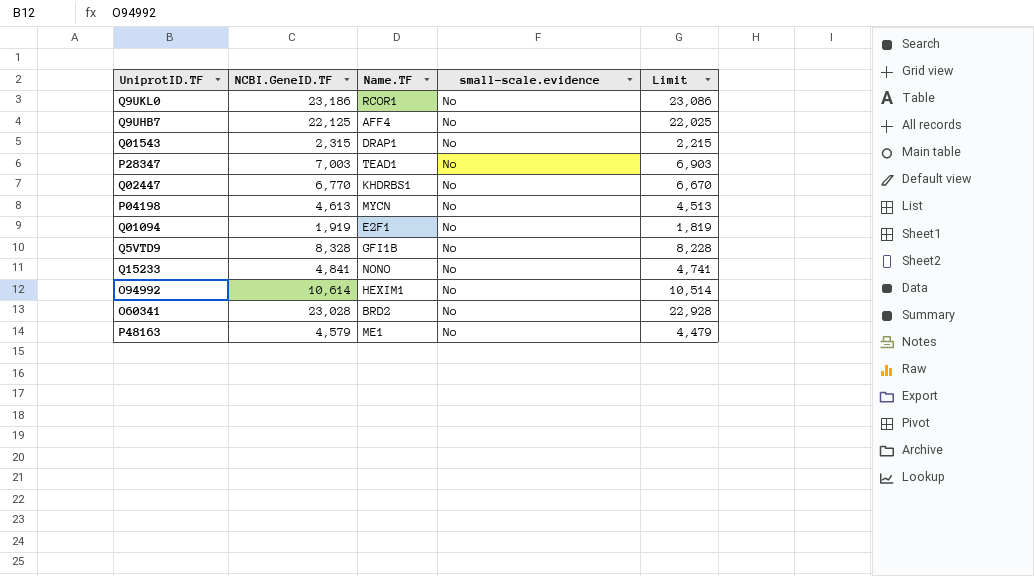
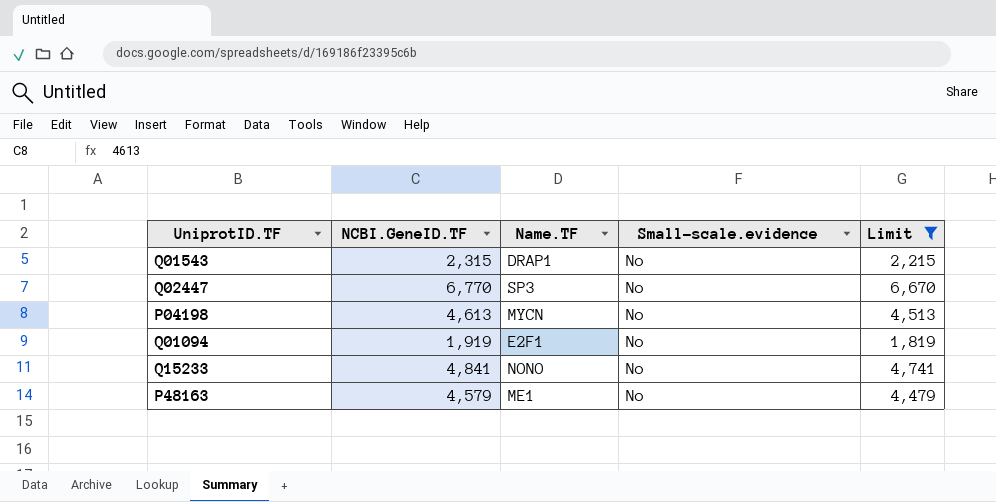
filter: none -> Limit <= 6,670
column name: small-scale.evidence -> Small-scale.evidence
Q02447 | Name.TF: KHDRBS1 -> SP3

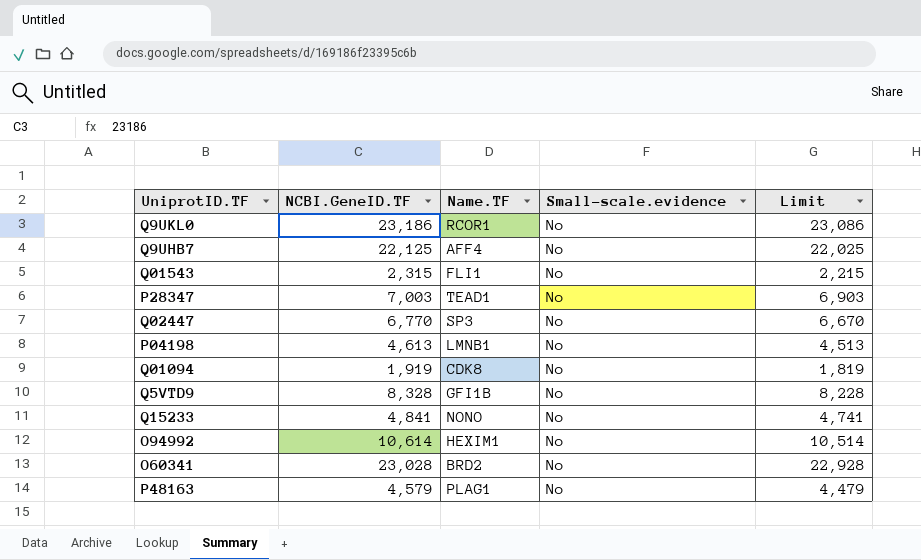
filter: Limit <= 6,670 -> none
Q01543 | Name.TF: DRAP1 -> FLI1
P04198 | Name.TF: MYCN -> LMNB1
Q01094 | Name.TF: E2F1 -> CDK8
P48163 | Name.TF: ME1 -> PLAG1

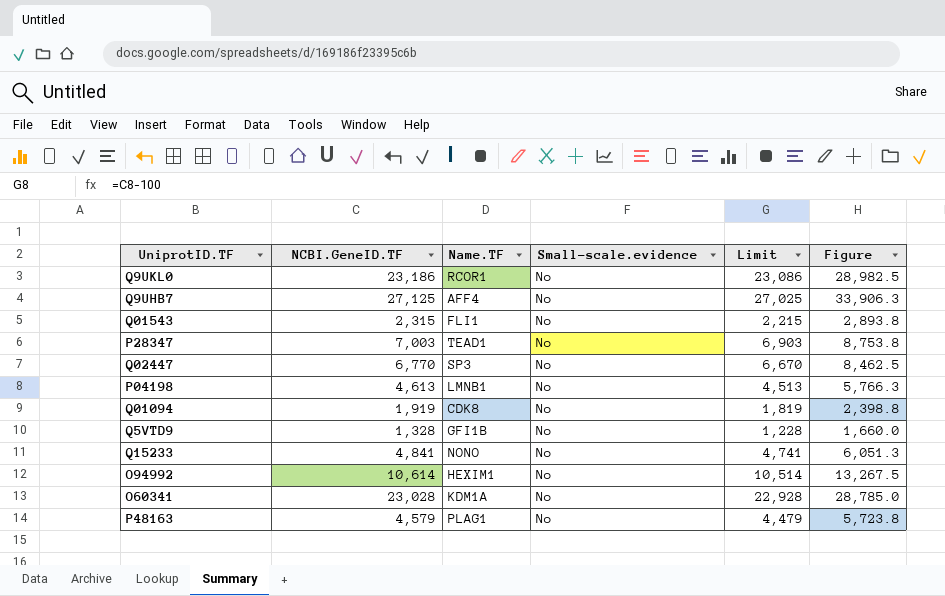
column Figure | formula: none -> [NCBI.GeneID.TF] * 1.25
Q9UHB7 | NCBI.GeneID.TF: 22,125 -> 27,125
Q9UHB7 | Limit: 22,025 -> 27,025
Q5VTD9 | NCBI.GeneID.TF: 8,328 -> 1,328
Q5VTD9 | Limit: 8,228 -> 1,228
O60341 | Name.TF: BRD2 -> KDM1A

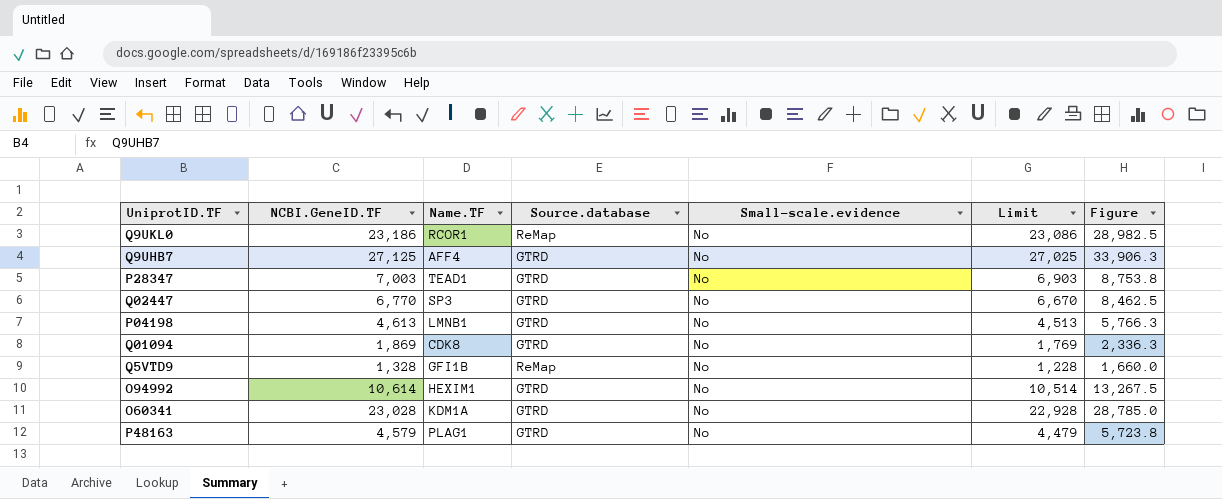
column Source.database | position: none -> 4
row Q01543: 2,315 | FLI1 | No | 2,215 | 2,893.8 -> none
row Q15233: 4,841 | NONO | No | 4,741 | 6,051.3 -> none
Q01094 | NCBI.GeneID.TF: 1,919 -> 1,869
Q01094 | Limit: 1,819 -> 1,769
Q01094 | Figure: 2,398.8 -> 2,336.3

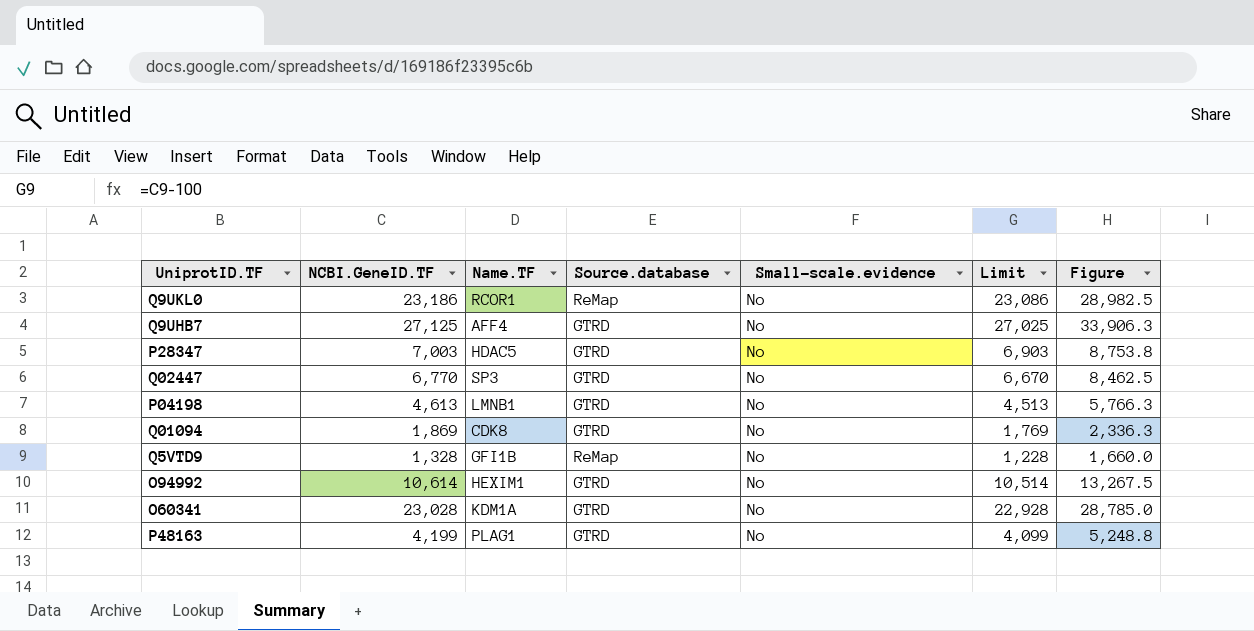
P28347 | Name.TF: TEAD1 -> HDAC5
P48163 | NCBI.GeneID.TF: 4,579 -> 4,199
P48163 | Limit: 4,479 -> 4,099
P48163 | Figure: 5,723.8 -> 5,248.8

